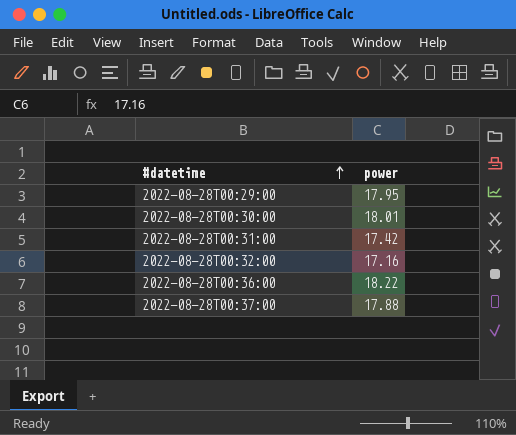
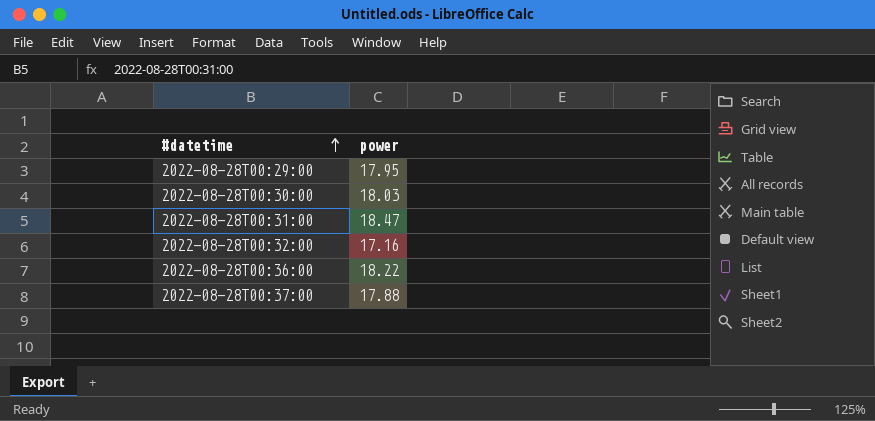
2022-08-28T00:30:00 | power: 18.01 -> 18.03
2022-08-28T00:31:00 | power: 17.42 -> 18.47

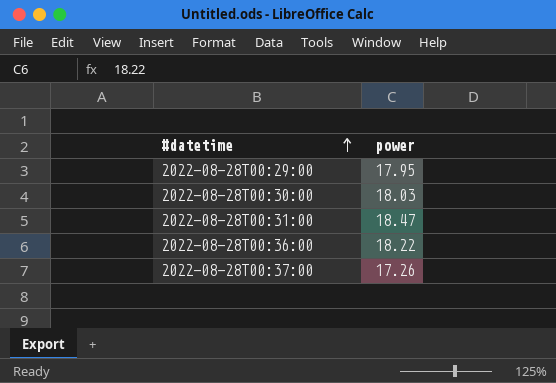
row 2022-08-28T00:32:00: 17.16 -> none
2022-08-28T00:37:00 | power: 17.88 -> 17.26

